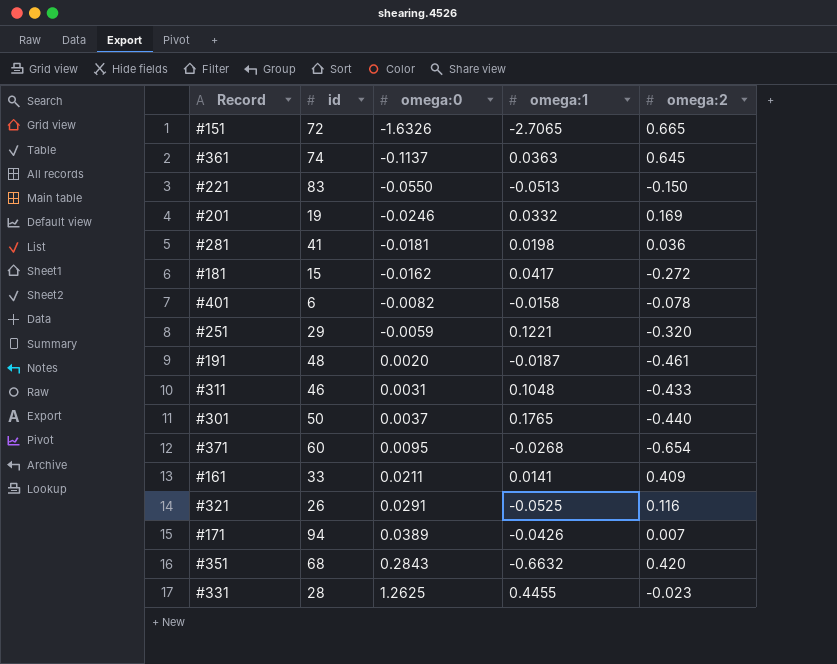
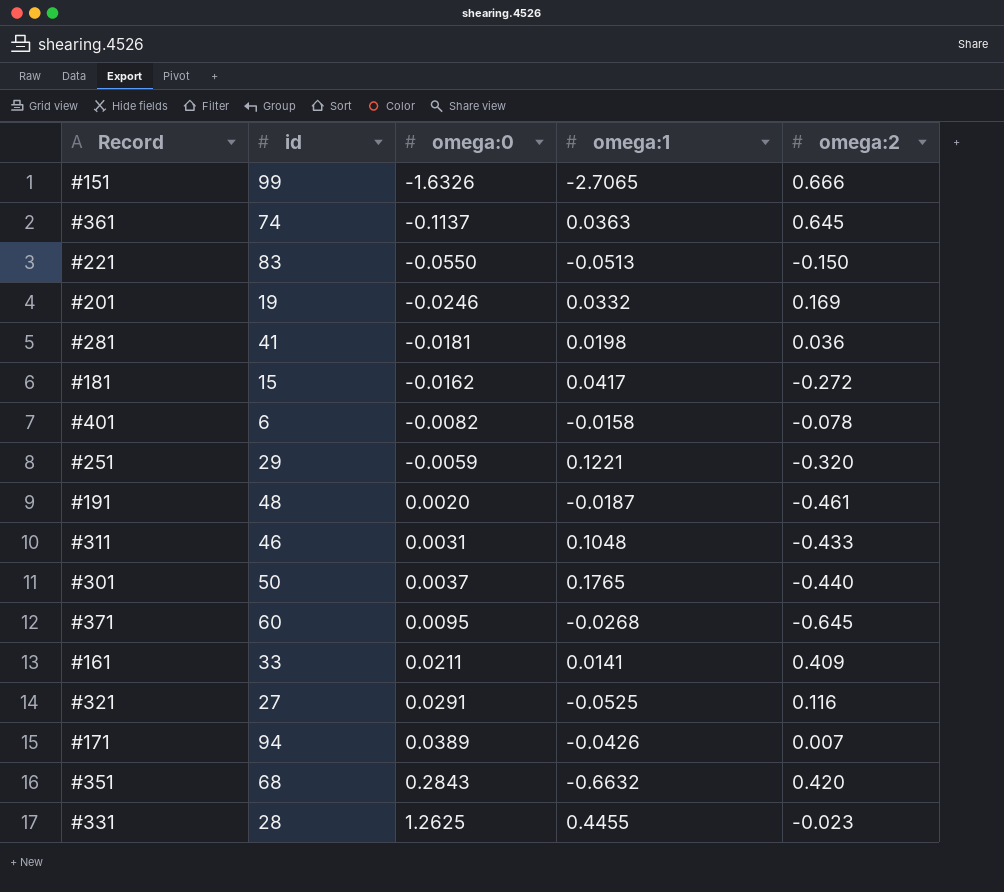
#151 | id: 72 -> 99
#151 | omega:2: 0.665 -> 0.666
#371 | omega:2: -0.654 -> -0.645
#321 | id: 26 -> 27

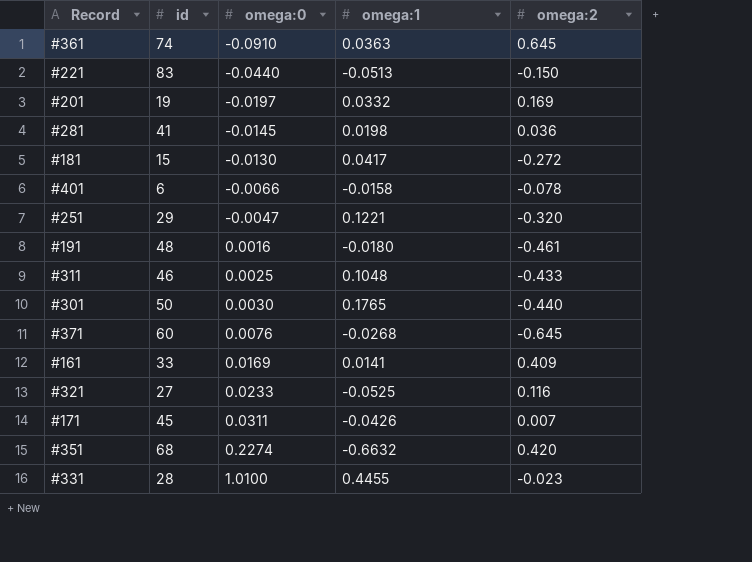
row #151: 99 | -1.6326 | -2.7065 | 0.666 -> none
#361 | omega:0: -0.1137 -> -0.0910
#221 | omega:0: -0.0550 -> -0.0440
#201 | omega:0: -0.0246 -> -0.0197
#281 | omega:0: -0.0181 -> -0.0145
#181 | omega:0: -0.0162 -> -0.0130
#401 | omega:0: -0.0082 -> -0.0066
#251 | omega:0: -0.0059 -> -0.0047
#191 | omega:0: 0.0020 -> 0.0016
#191 | omega:1: -0.0187 -> -0.0180
#311 | omega:0: 0.0031 -> 0.0025
#301 | omega:0: 0.0037 -> 0.0030
#371 | omega:0: 0.0095 -> 0.0076
#161 | omega:0: 0.0211 -> 0.0169
#321 | omega:0: 0.0291 -> 0.0233
#171 | id: 94 -> 45
#171 | omega:0: 0.0389 -> 0.0311
#351 | omega:0: 0.2843 -> 0.2274
#331 | omega:0: 1.2625 -> 1.0100

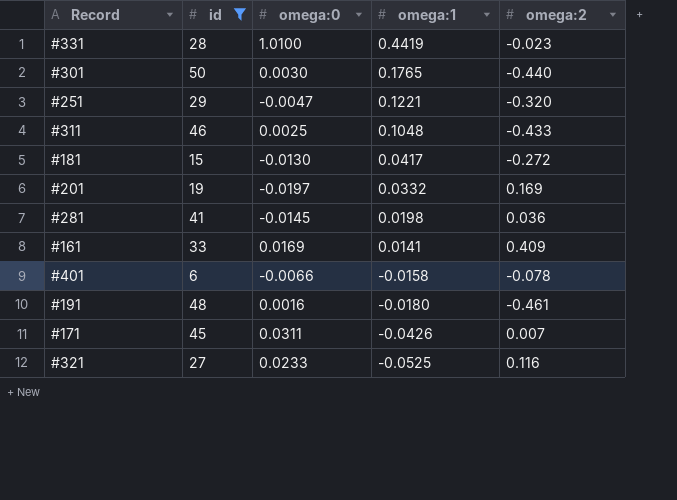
filter: none -> id <= 50
row order: omega:0 ascending -> omega:1 descending
#331 | omega:1: 0.4455 -> 0.4419

